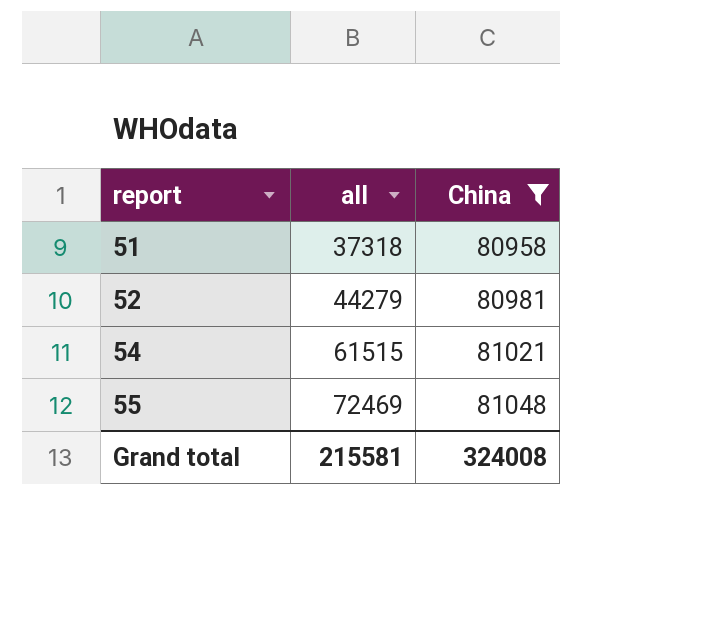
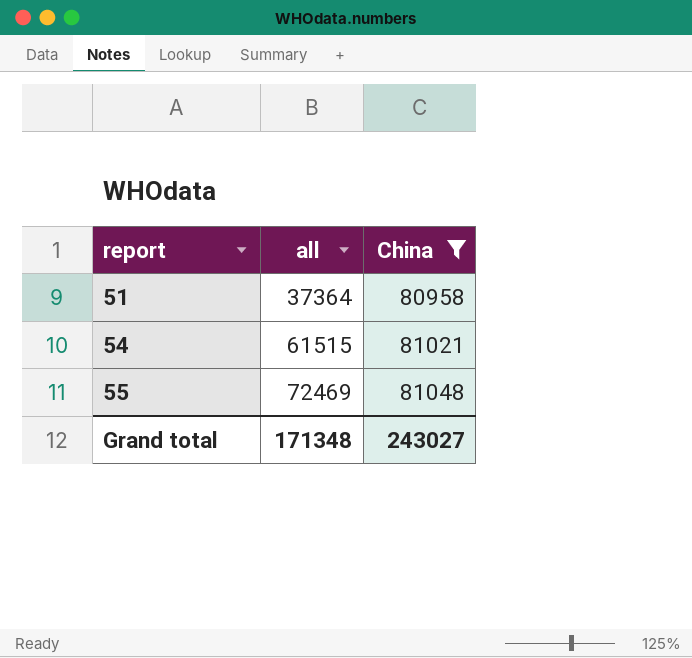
row 52: 44279 | 80981 -> none
51 | all: 37318 -> 37364
Grand total | all: 215581 -> 171348
Grand total | China: 324008 -> 243027

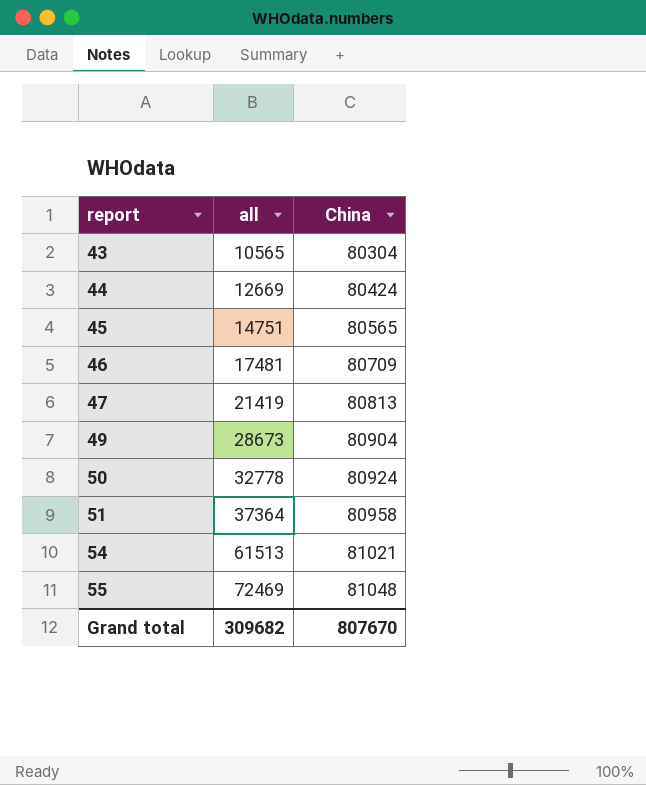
filter: China >= 80958 -> none
54 | all: 61515 -> 61513
Grand total | all: 171348 -> 309682
Grand total | China: 243027 -> 807670

